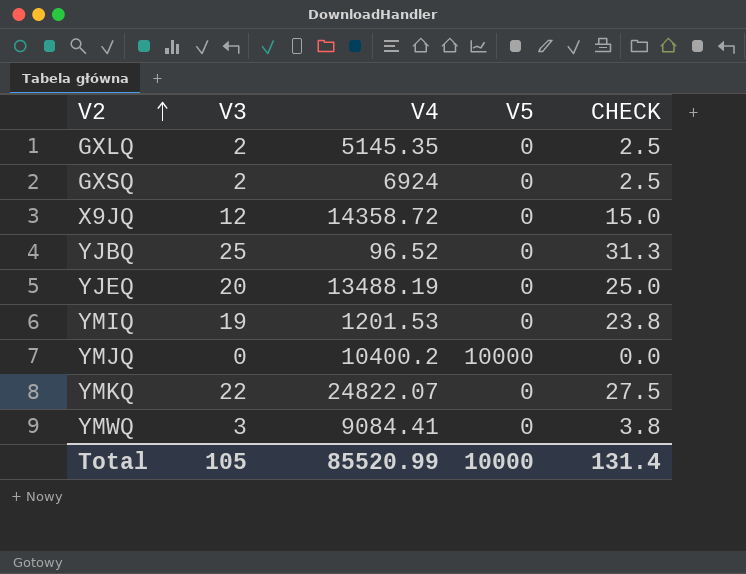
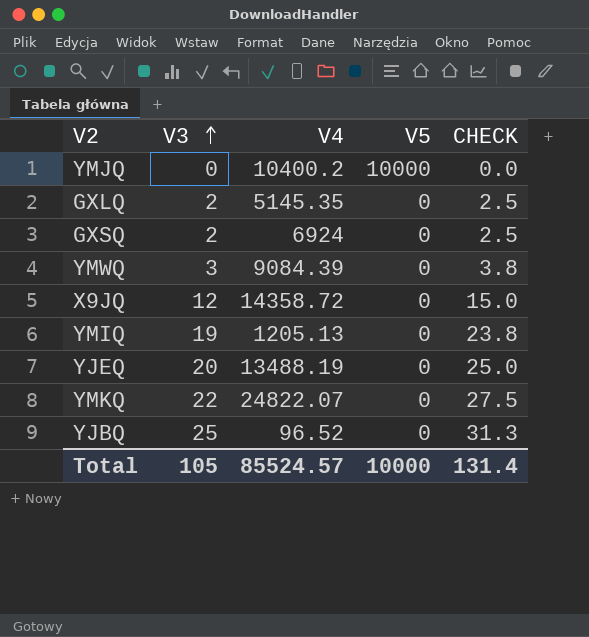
row order: V2 ascending -> V3 ascending
YMWQ | V4: 9084.41 -> 9084.39
YMIQ | V4: 1201.53 -> 1205.13
Total | V4: 85520.99 -> 85524.57

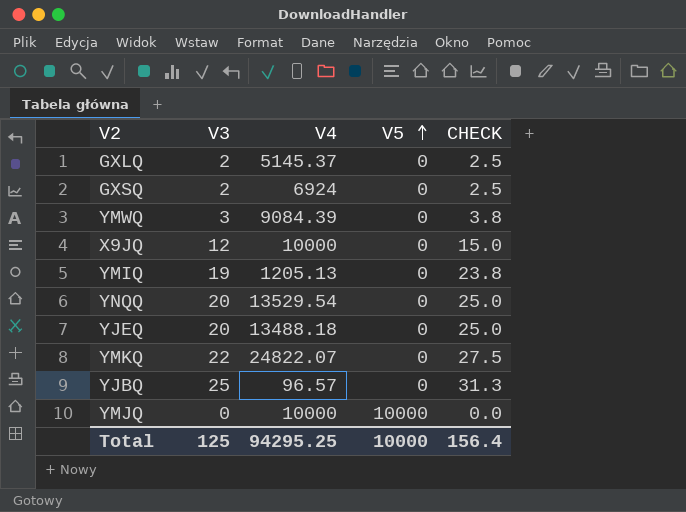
row order: V3 ascending -> V5 ascending
GXLQ | V4: 5145.35 -> 5145.37
X9JQ | V4: 14358.72 -> 10000
row YNQQ: none -> 20 | 13529.54 | 0 | 25.0
YJEQ | V4: 13488.19 -> 13488.18
YJBQ | V4: 96.52 -> 96.57
YMJQ | V4: 10400.2 -> 10000
Total | V3: 105 -> 125
Total | V4: 85524.57 -> 94295.25
Total | CHECK: 131.4 -> 156.4

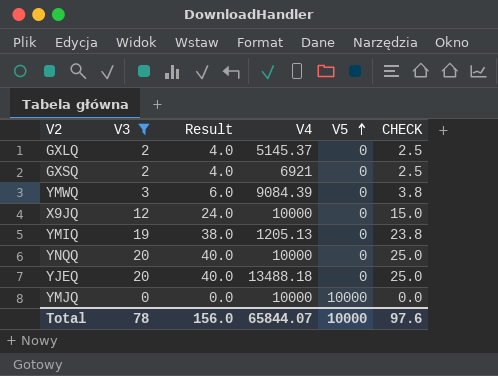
filter: none -> V3 <= 20
column Result | formula: none -> [V3] * 2
GXSQ | V4: 6924 -> 6921
YNQQ | V4: 13529.54 -> 10000
Total | V3: 125 -> 78
Total | V4: 94295.25 -> 65844.07
Total | CHECK: 156.4 -> 97.6

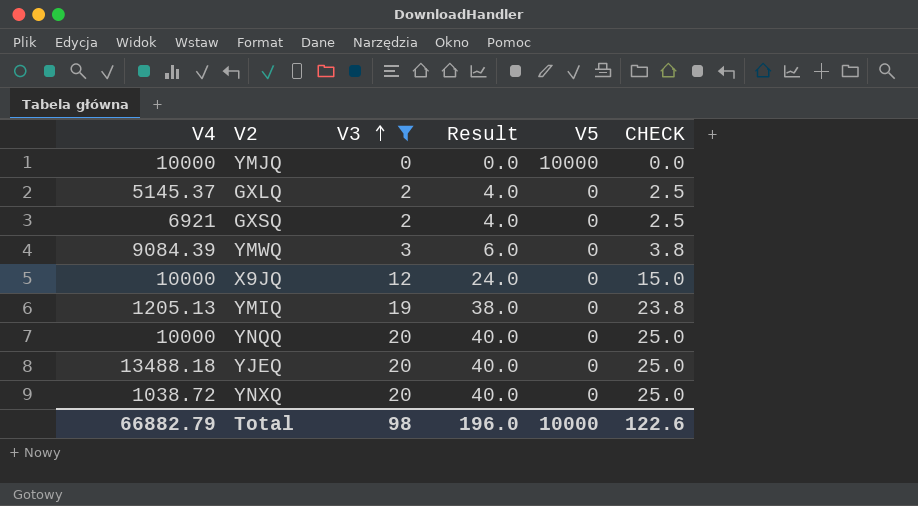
row order: V5 ascending -> V3 ascending
column V4 | position: 4 -> 1
row YNXQ: none -> 1038.72 | 20 | 40.0 | 0 | 25.0
Total | V4: 65844.07 -> 66882.79
Total | V3: 78 -> 98
Total | Result: 156.0 -> 196.0
Total | CHECK: 97.6 -> 122.6

